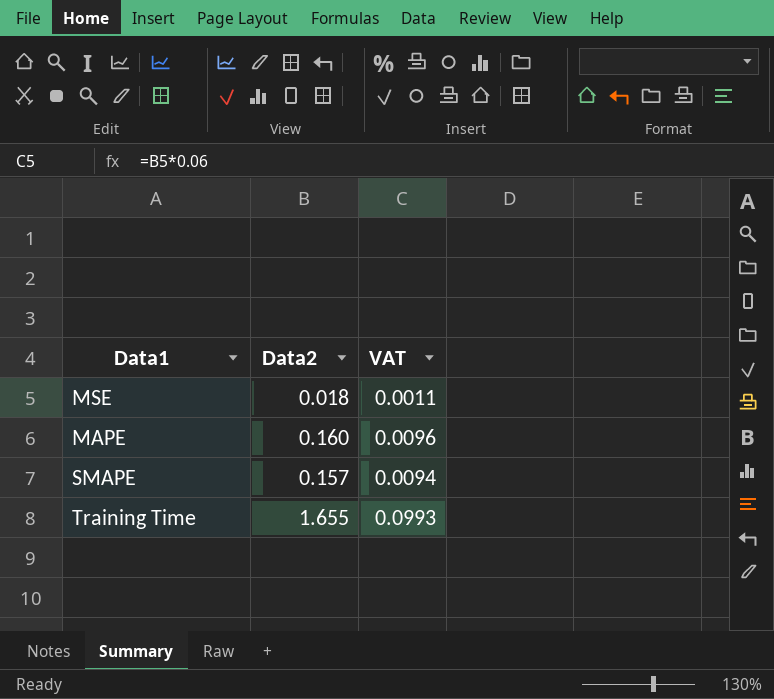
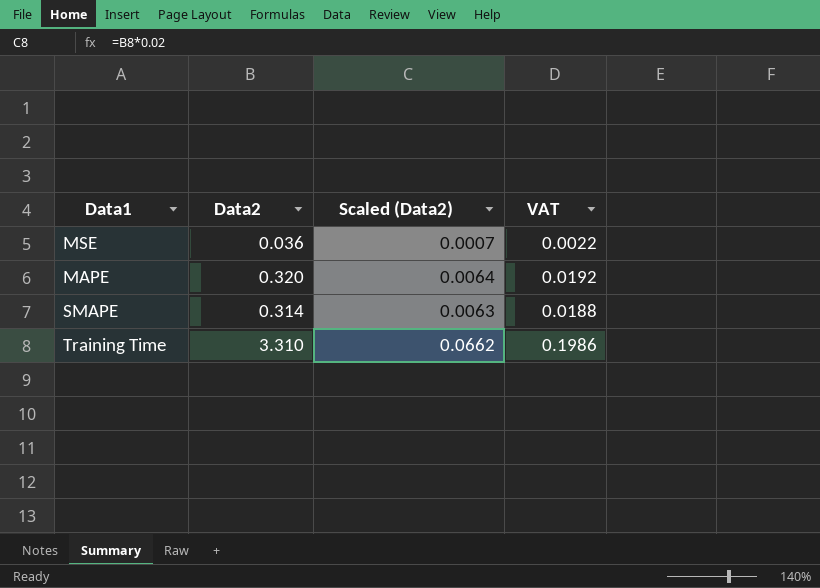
column Scaled (Data2) | formula: none -> [Data2] * 0.02
MSE | Data2: 0.018 -> 0.036
MSE | VAT: 0.0011 -> 0.0022
MAPE | Data2: 0.160 -> 0.320
MAPE | VAT: 0.0096 -> 0.0192
SMAPE | Data2: 0.157 -> 0.314
SMAPE | VAT: 0.0094 -> 0.0188
Training Time | Data2: 1.655 -> 3.310
Training Time | VAT: 0.0993 -> 0.1986

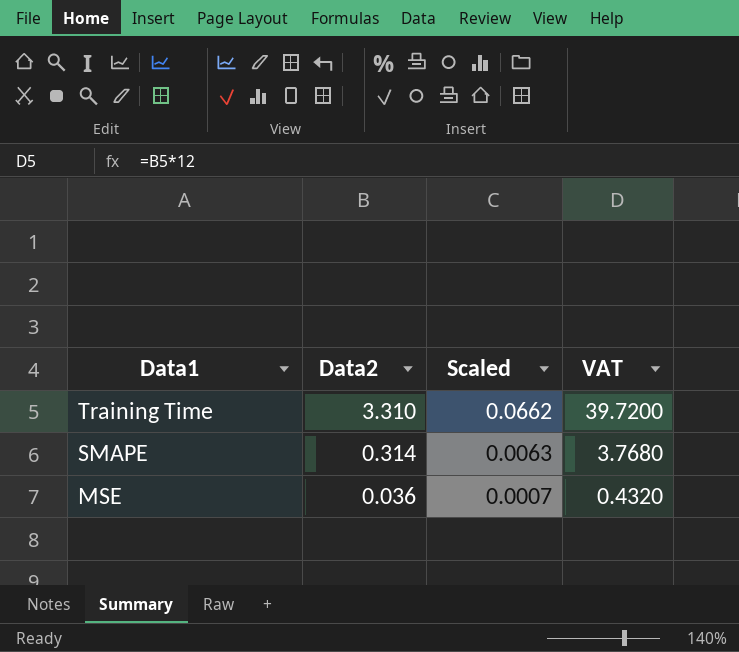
row order: none -> Data1 descending
column name: Scaled (Data2) -> Scaled
column VAT | formula: [Data2] * 0.06 -> [Data2] * 12
row MAPE: 0.320 | 0.0064 | 0.0192 -> none

